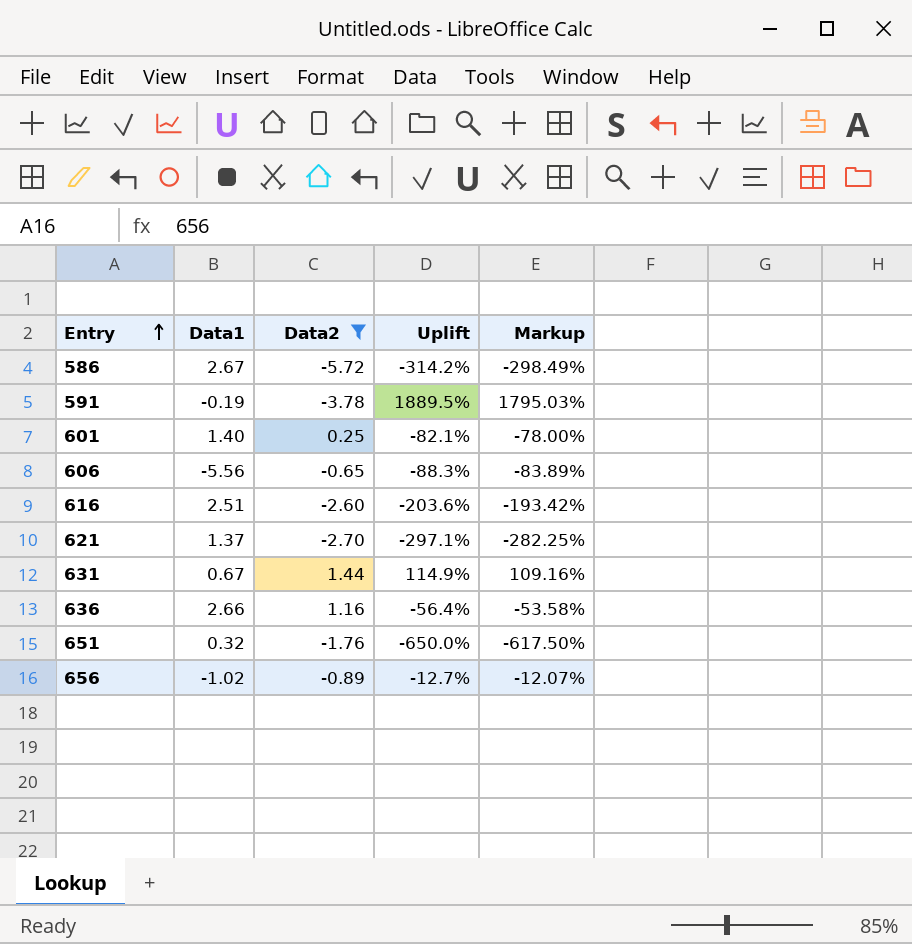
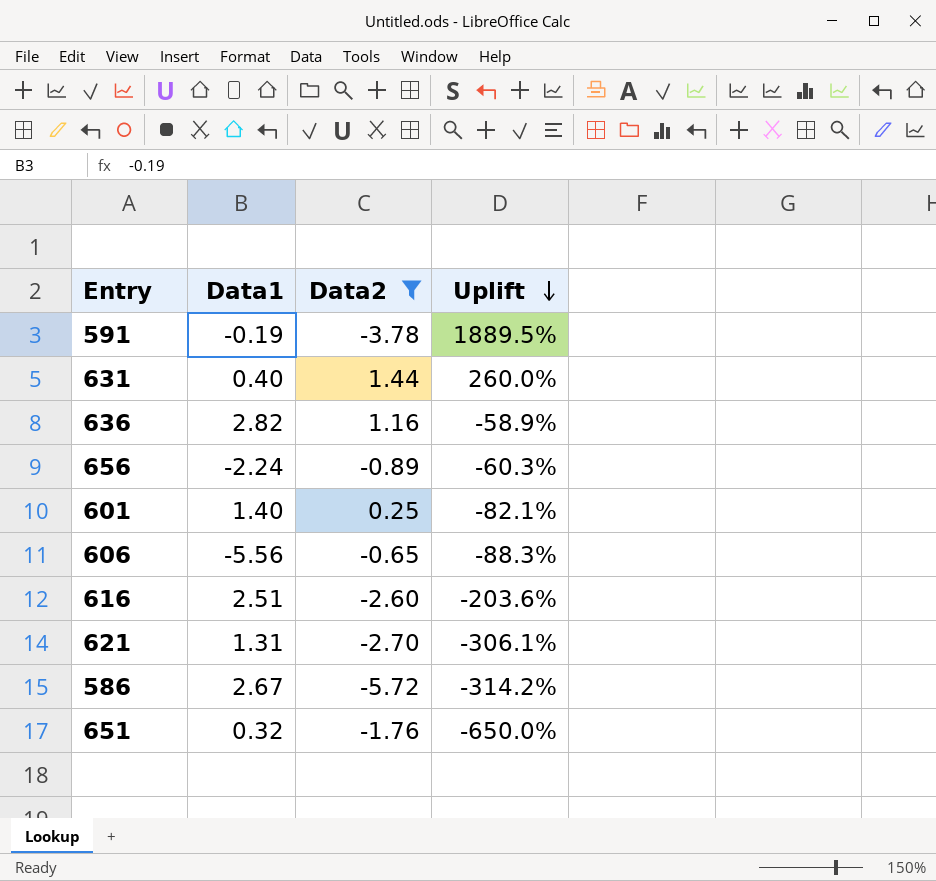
row order: Entry ascending -> Uplift descending
column Markup | formula: [Uplift] * 0.95 -> none
631 | Data1: 0.67 -> 0.40
631 | Uplift: 114.9% -> 260.0%
636 | Data1: 2.66 -> 2.82
636 | Uplift: -56.4% -> -58.9%
656 | Data1: -1.02 -> -2.24
656 | Uplift: -12.7% -> -60.3%
621 | Data1: 1.37 -> 1.31
621 | Uplift: -297.1% -> -306.1%

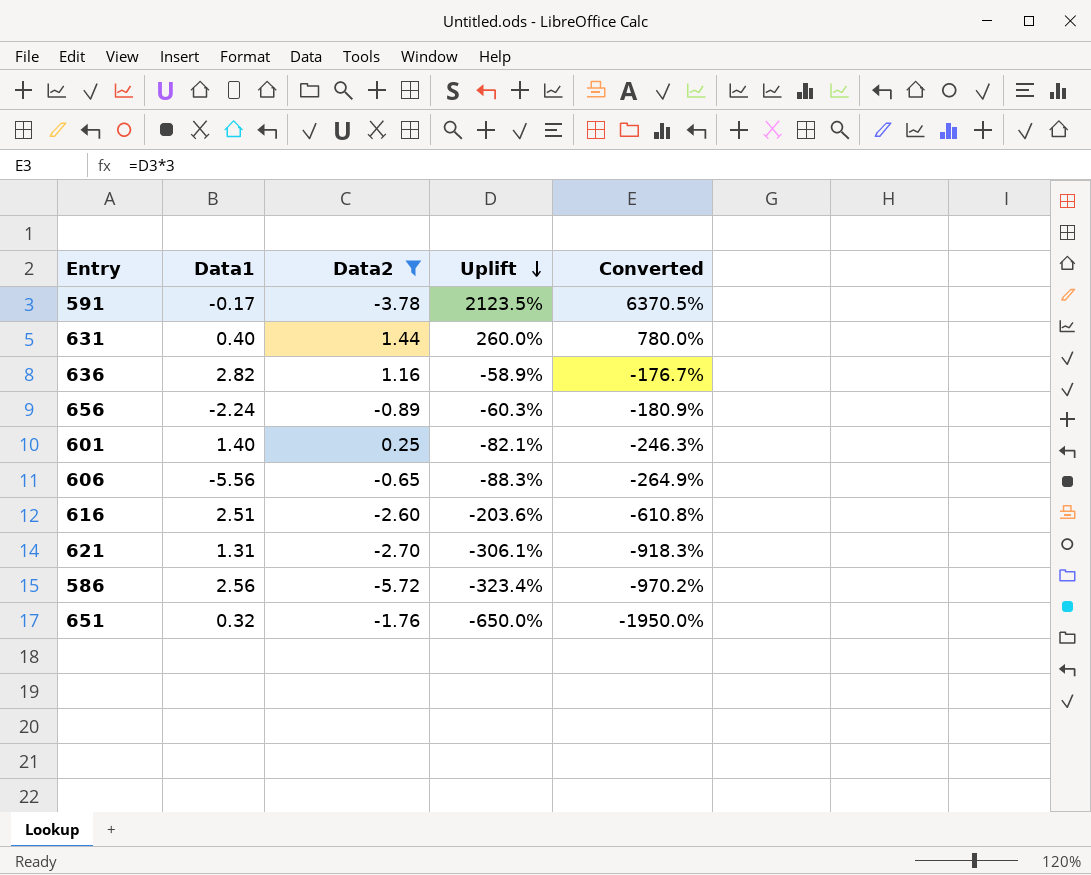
column Converted | formula: none -> [Uplift] * 3
591 | Data1: -0.19 -> -0.17
591 | Uplift: 1889.5% -> 2123.5%
586 | Data1: 2.67 -> 2.56
586 | Uplift: -314.2% -> -323.4%

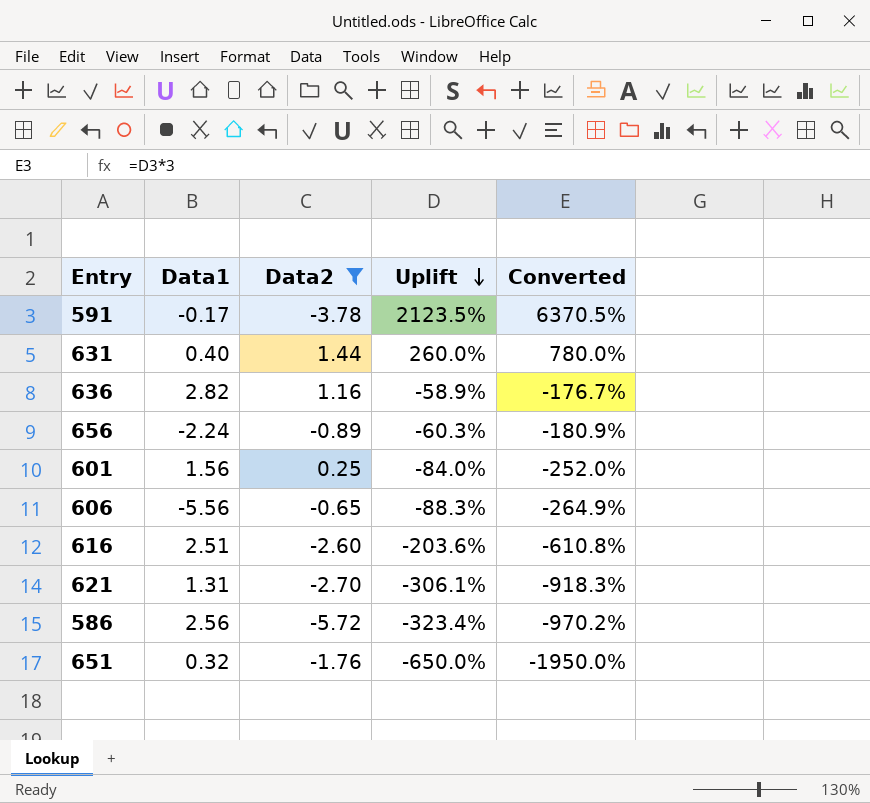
601 | Data1: 1.40 -> 1.56
601 | Uplift: -82.1% -> -84.0%
601 | Converted: -246.3% -> -252.0%

